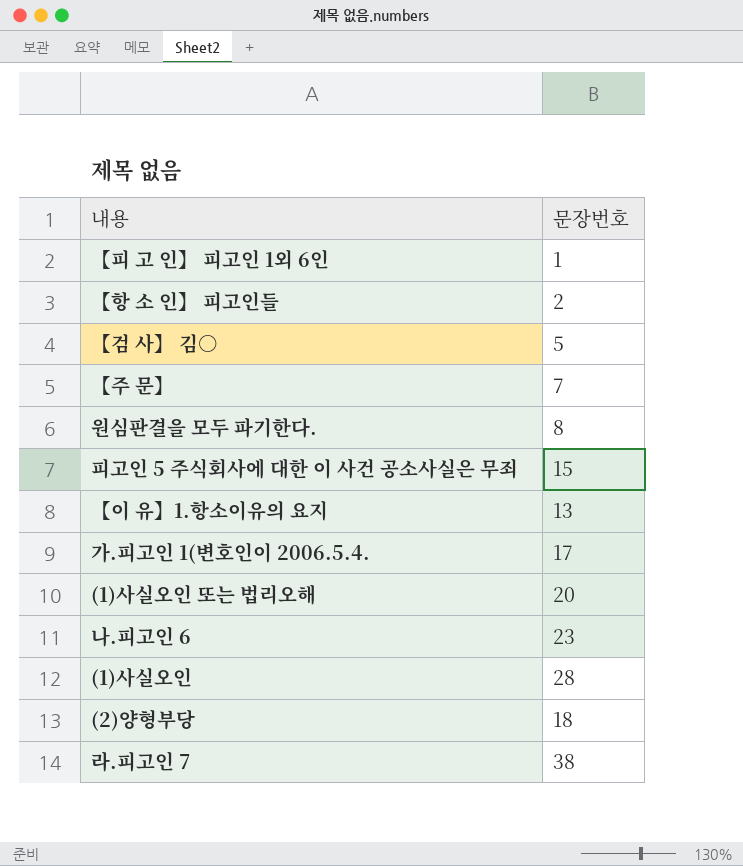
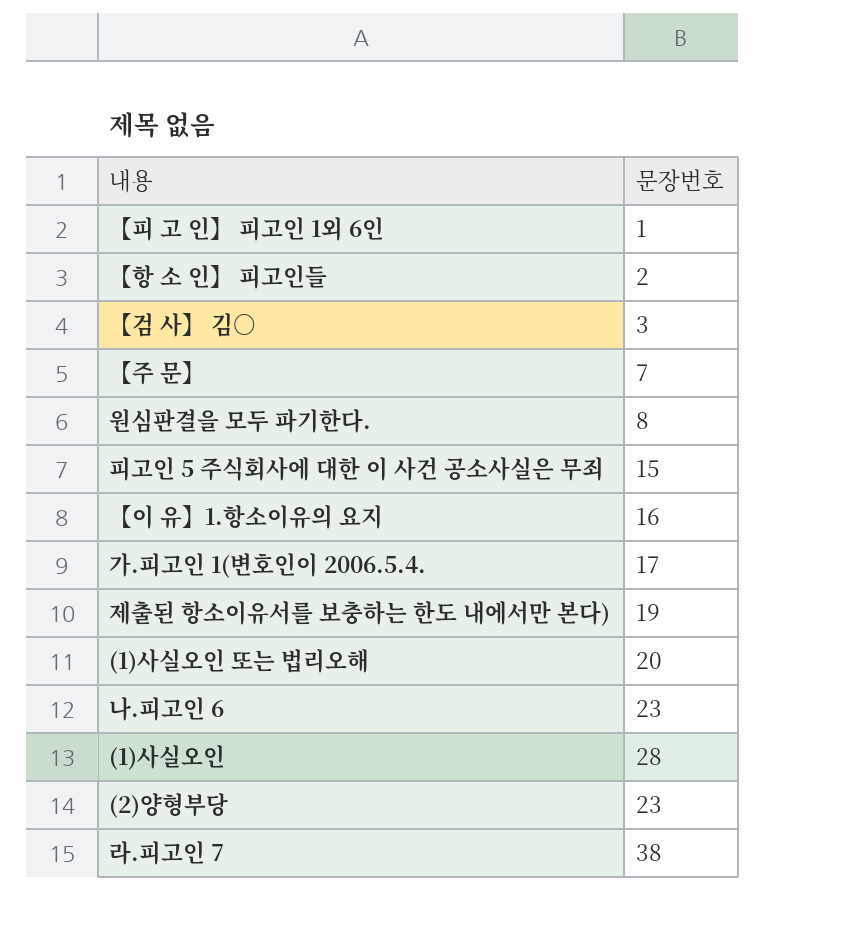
【검 사】 김○ | 문장번호: 5 -> 3
【이 유】1.항소이유의 요지 | 문장번호: 13 -> 16
row 제출된 항소이유서를 보충하는 한도 내에서만 본다): none -> 19
(2)양형부당 | 문장번호: 18 -> 23

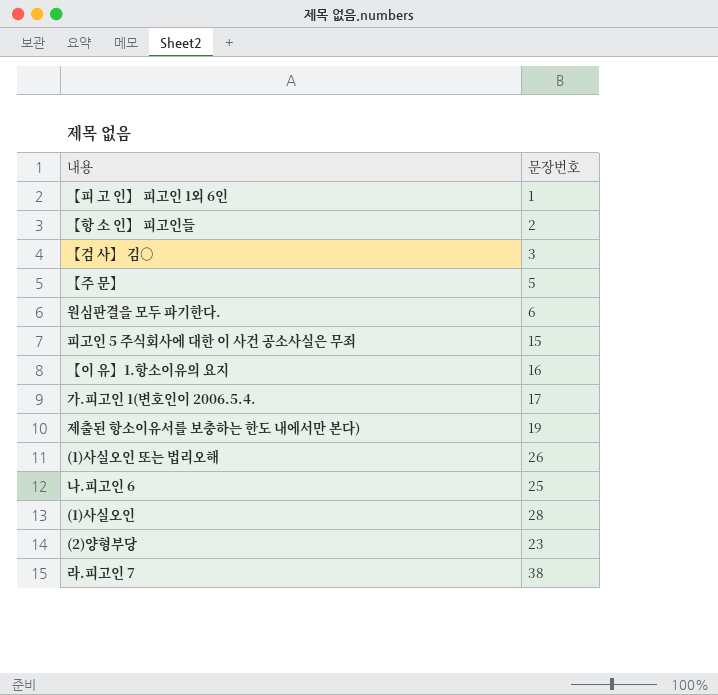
【주 문】 | 문장번호: 7 -> 5
원심판결을 모두 파기한다. | 문장번호: 8 -> 6
(1)사실오인 또는 법리오해 | 문장번호: 20 -> 26
나.피고인 6 | 문장번호: 23 -> 25

